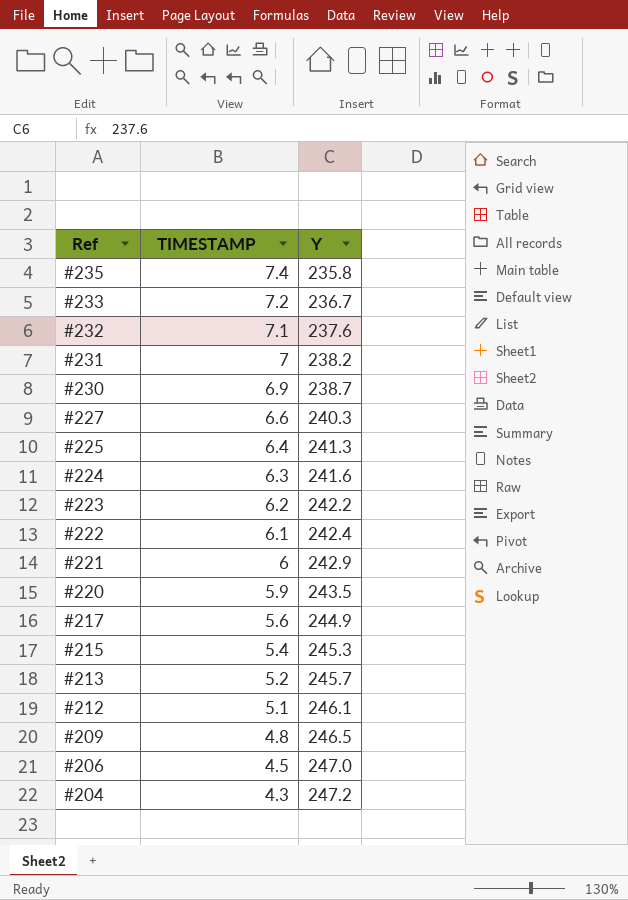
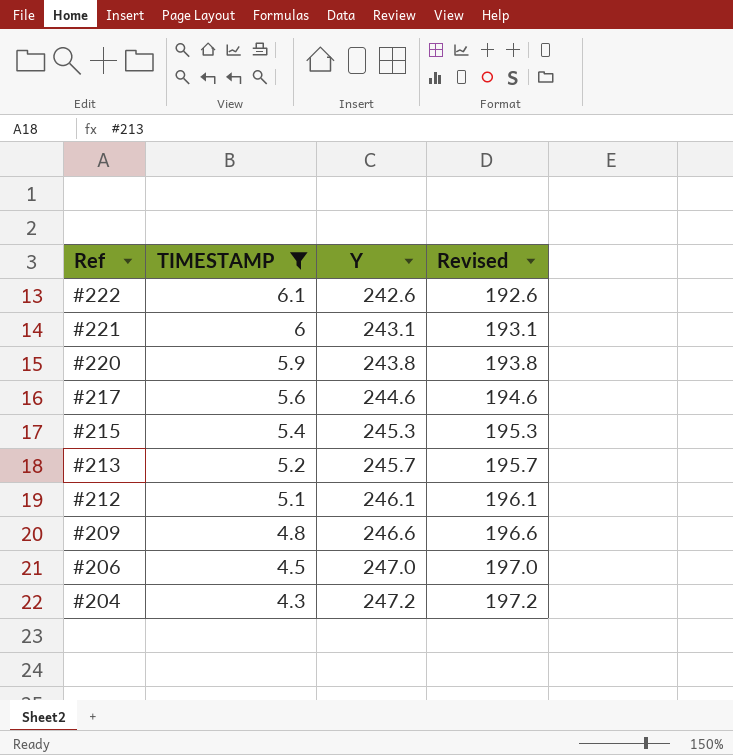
filter: none -> TIMESTAMP <= 6.1
column Revised | formula: none -> [Y] - 50
#222 | Y: 242.4 -> 242.6
#221 | Y: 242.9 -> 243.1
#220 | Y: 243.5 -> 243.8
#217 | Y: 244.9 -> 244.6
#209 | Y: 246.5 -> 246.6

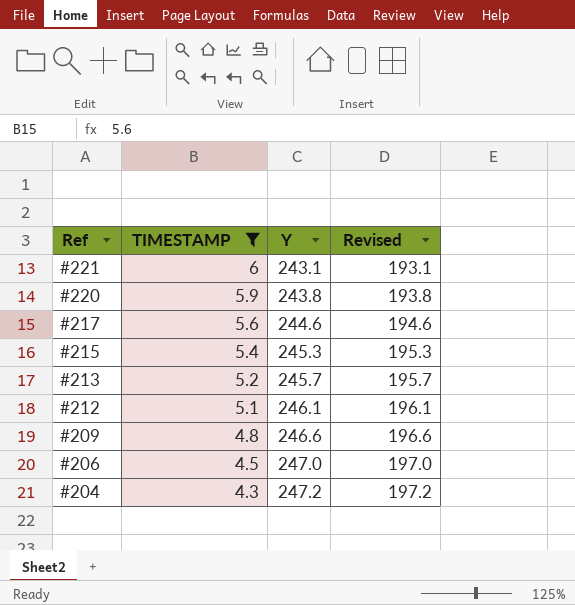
row #222: 6.1 | 242.6 | 192.6 -> none

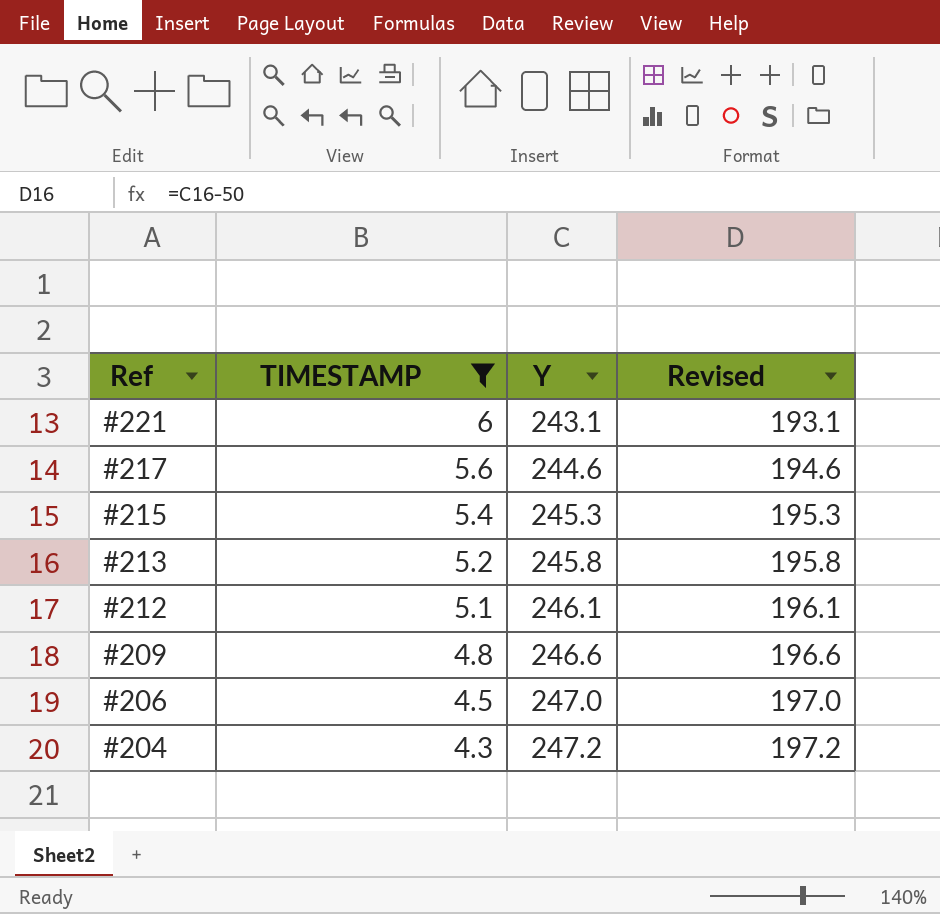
row #220: 5.9 | 243.8 | 193.8 -> none
#213 | Y: 245.7 -> 245.8
#213 | Revised: 195.7 -> 195.8

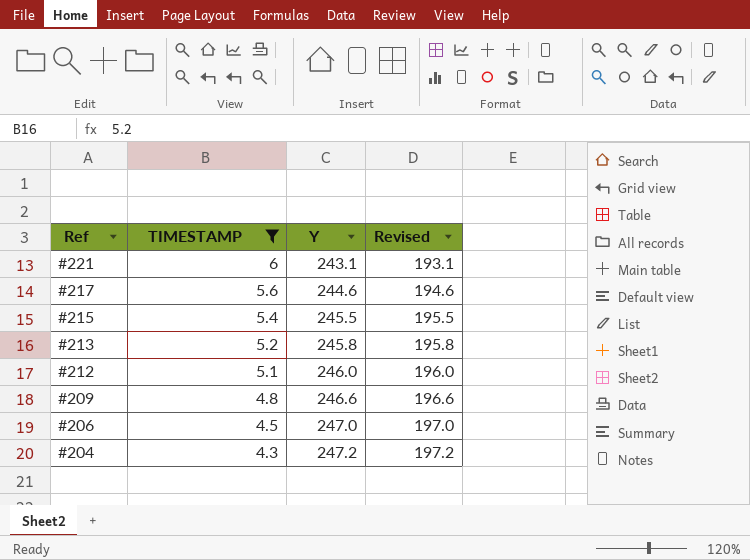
#215 | Y: 245.3 -> 245.5
#215 | Revised: 195.3 -> 195.5
#212 | Y: 246.1 -> 246.0
#212 | Revised: 196.1 -> 196.0

